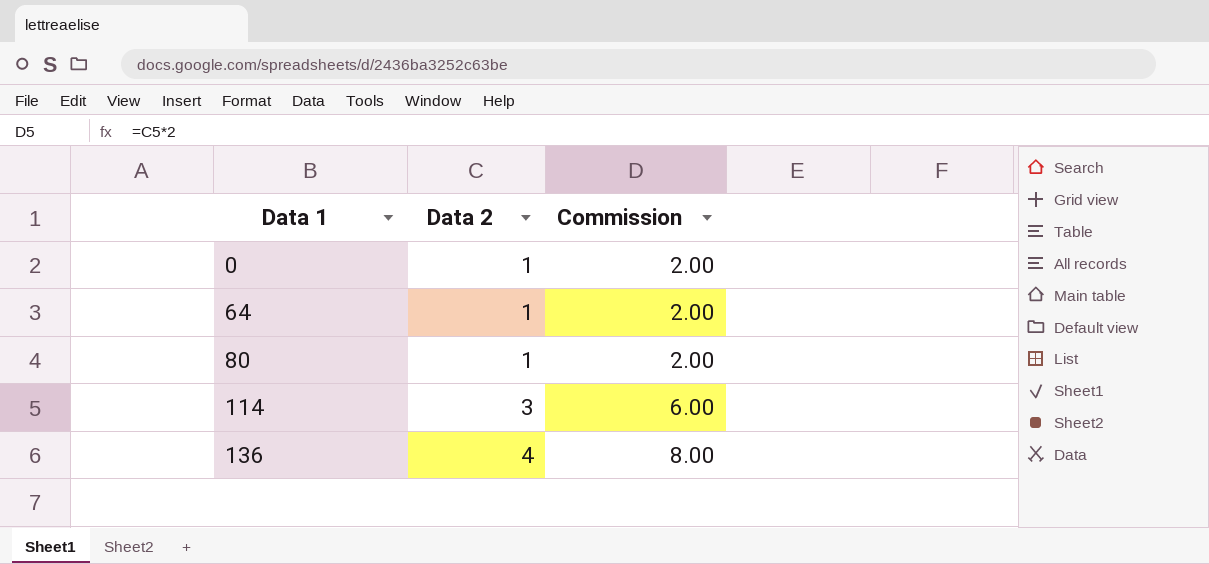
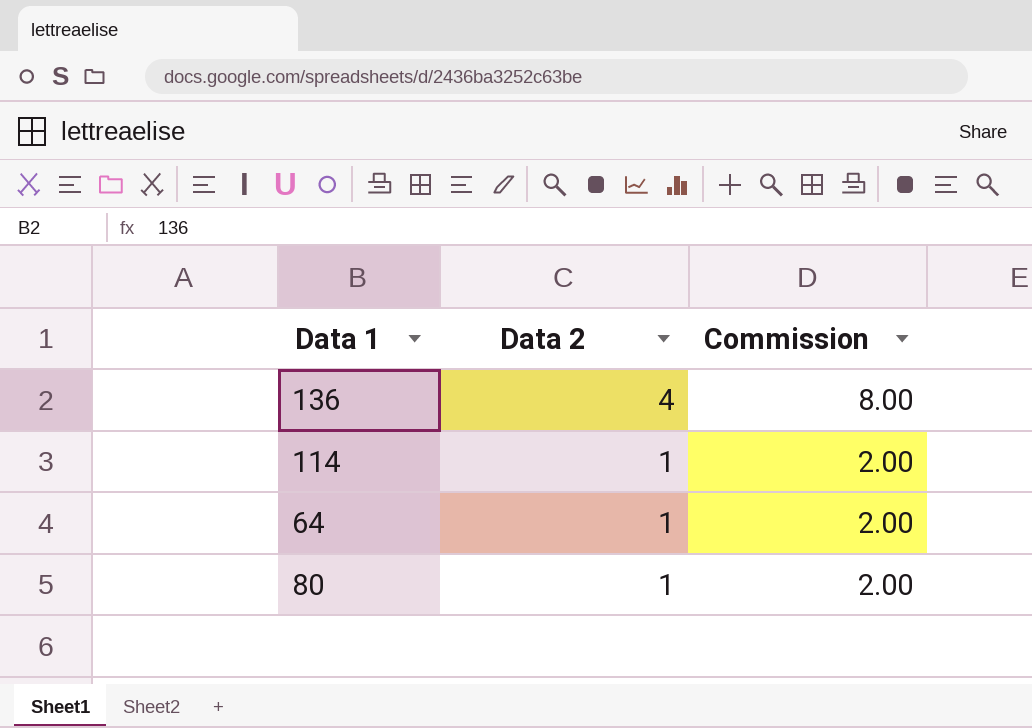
row order: Data 1 ascending -> Data 2 descending
row 0: 1 | 2.00 -> none
114 | Data 2: 3 -> 1
114 | Commission: 6.00 -> 2.00

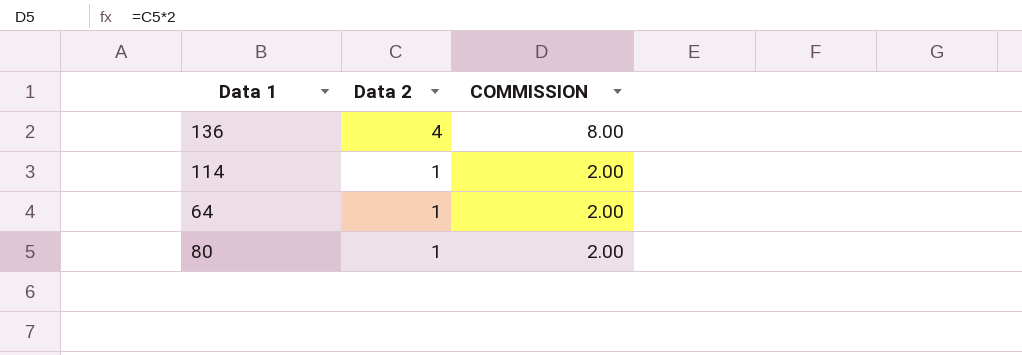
column name: Commission -> COMMISSION

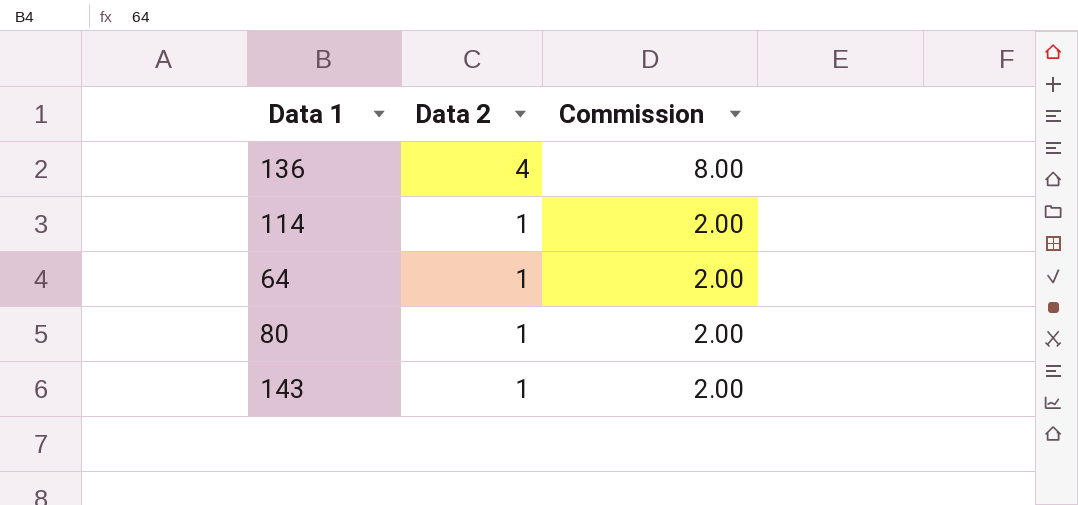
column name: COMMISSION -> Commission
row 143: none -> 1 | 2.00

